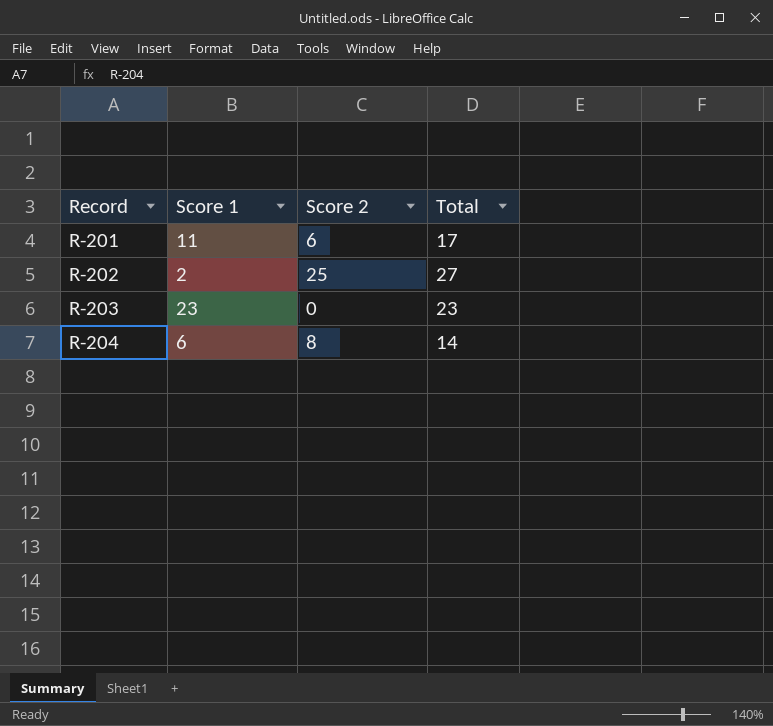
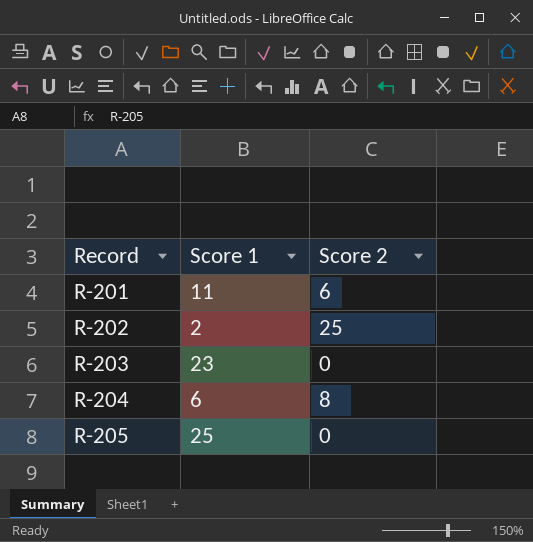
column Total | formula: [Score 1] + [Score 2] -> none
row R-205: none -> 25 | 0

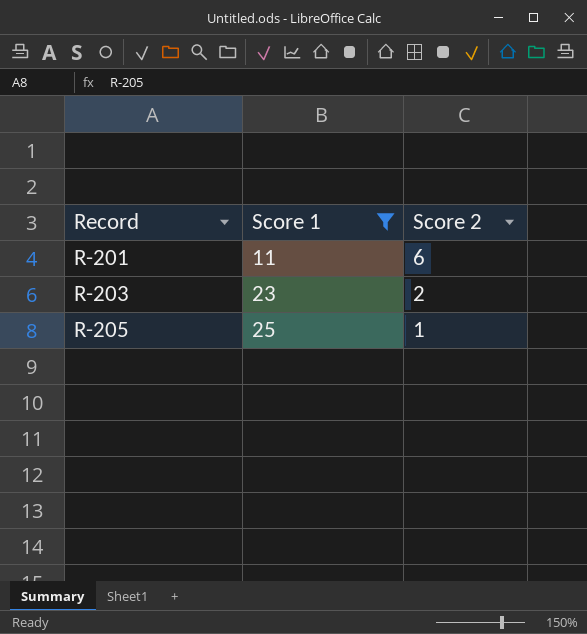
filter: none -> Score 1 >= 11
R-203 | Score 2: 0 -> 2
R-205 | Score 2: 0 -> 1

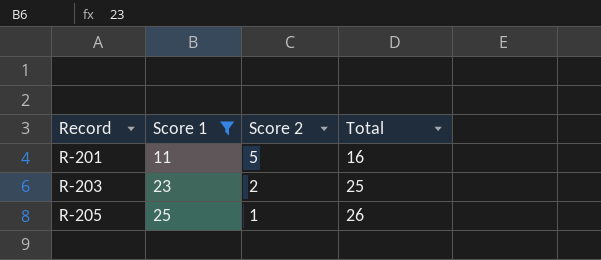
column Total | formula: none -> [Score 1] + [Score 2]
R-201 | Score 2: 6 -> 5

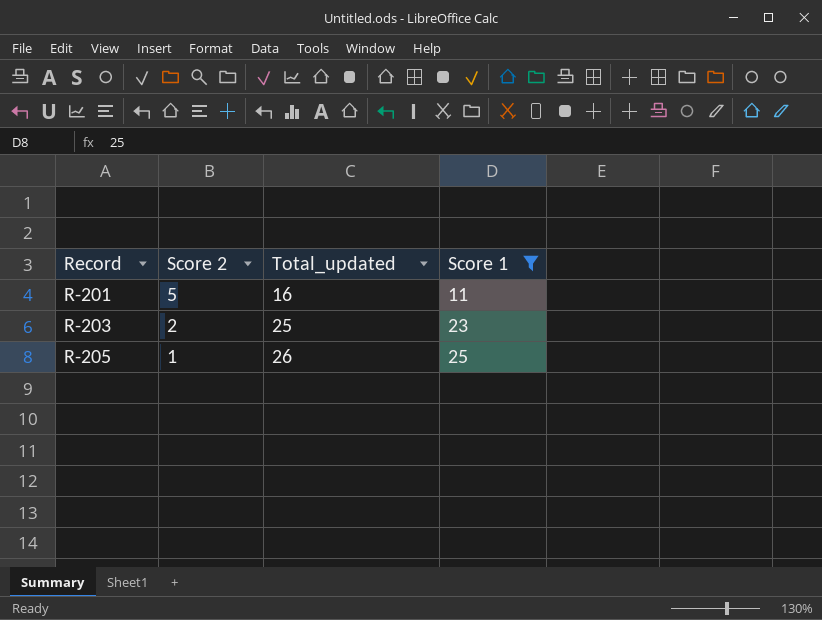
column name: Total -> Total_updated
column Score 1 | position: 2 -> 4

